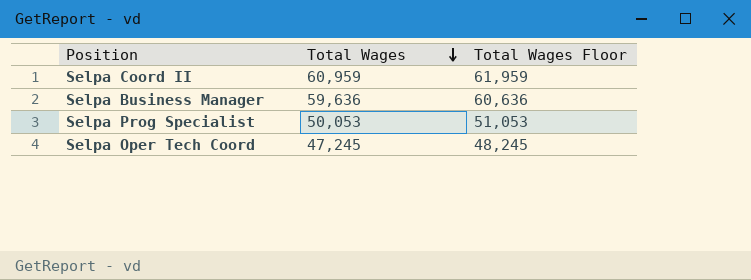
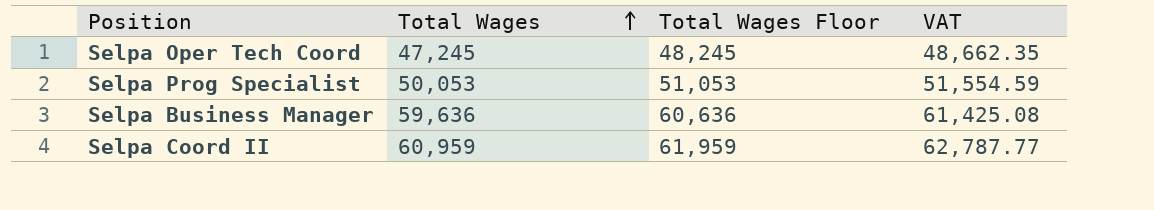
row order: Total Wages descending -> Total Wages ascending
column VAT | formula: none -> [Total Wages] * 1.03

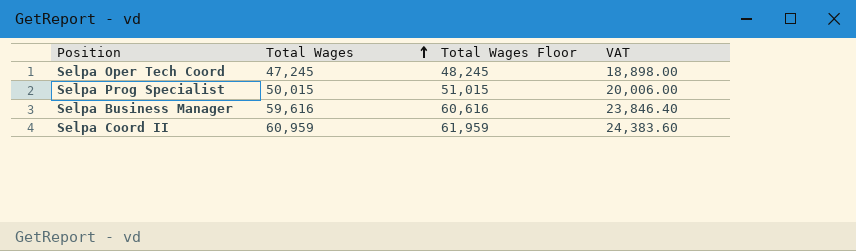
column VAT | formula: [Total Wages] * 1.03 -> [Total Wages] * 0.4
Selpa Prog Specialist | Total Wages: 50,053 -> 50,015
Selpa Prog Specialist | Total Wages Floor: 51,053 -> 51,015
Selpa Business Manager | Total Wages: 59,636 -> 59,616
Selpa Business Manager | Total Wages Floor: 60,636 -> 60,616

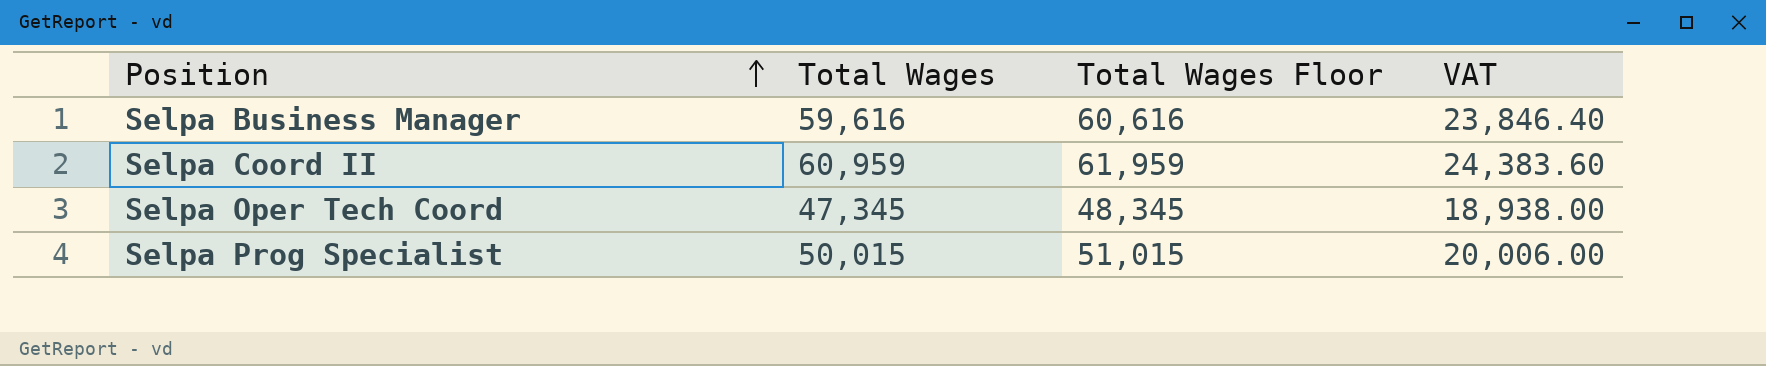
row order: Total Wages ascending -> Position ascending
Selpa Oper Tech Coord | Total Wages: 47,245 -> 47,345
Selpa Oper Tech Coord | Total Wages Floor: 48,245 -> 48,345
Selpa Oper Tech Coord | VAT: 18,898.00 -> 18,938.00

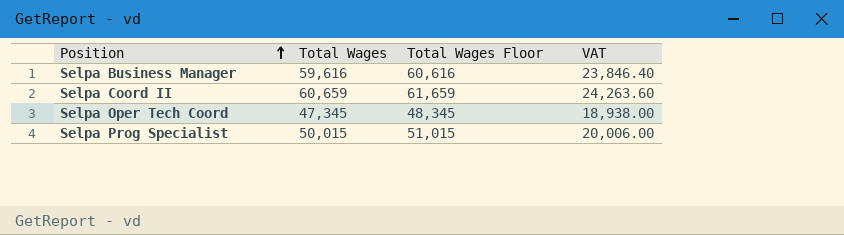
Selpa Coord II | Total Wages: 60,959 -> 60,659
Selpa Coord II | Total Wages Floor: 61,959 -> 61,659
Selpa Coord II | VAT: 24,383.60 -> 24,263.60

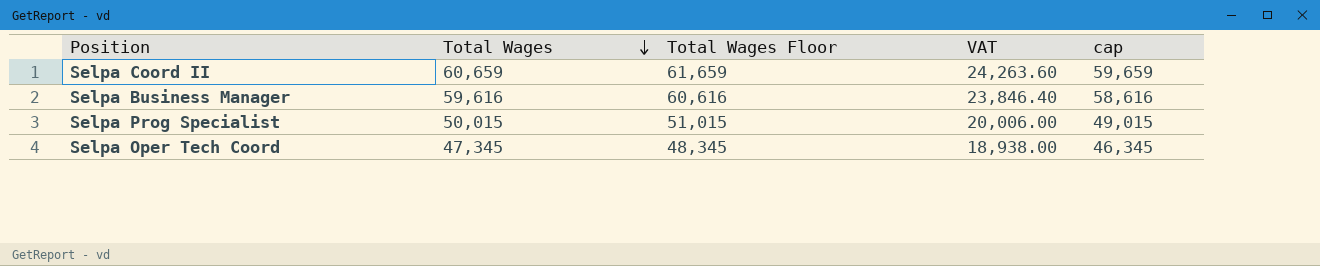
row order: Position ascending -> Total Wages descending
column cap | formula: none -> [Total Wages] - 1000

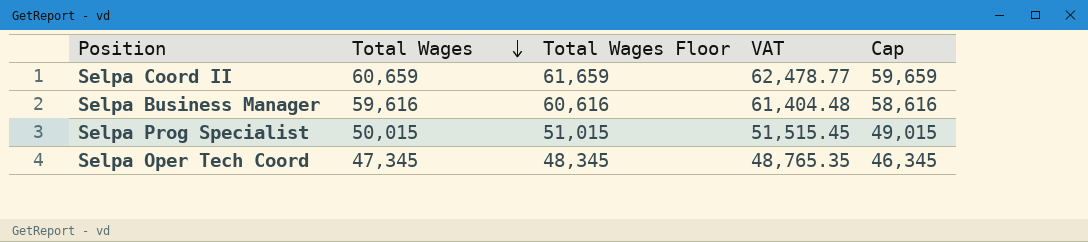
column VAT | formula: [Total Wages] * 0.4 -> [Total Wages] * 1.03
column name: cap -> Cap

